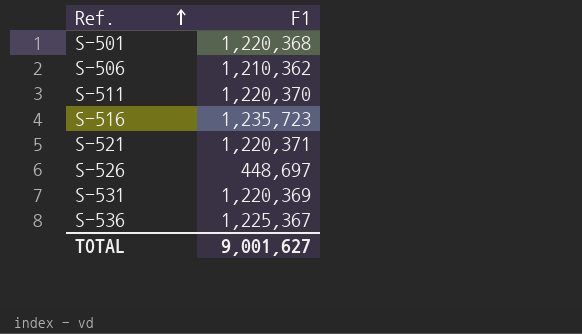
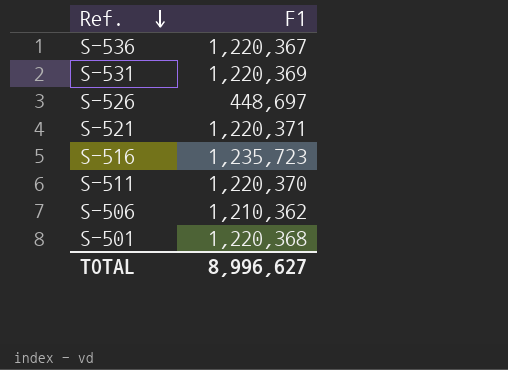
row order: Ref. ascending -> Ref. descending
S-536 | F1: 1,225,367 -> 1,220,367
TOTAL | F1: 9,001,627 -> 8,996,627

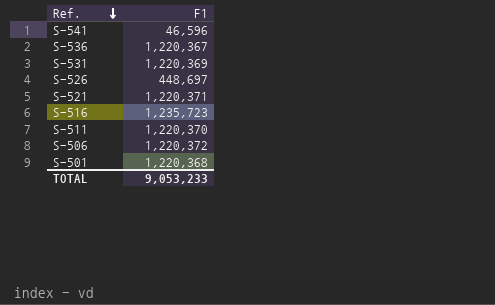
row S-541: none -> 46,596
S-506 | F1: 1,210,362 -> 1,220,372
TOTAL | F1: 8,996,627 -> 9,053,233

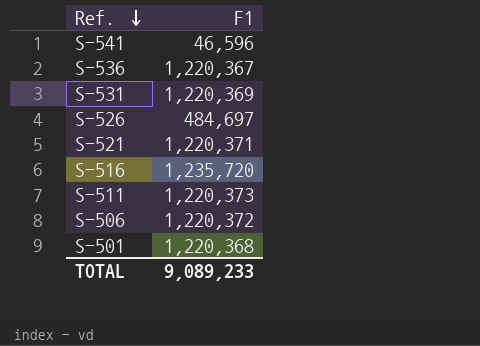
S-526 | F1: 448,697 -> 484,697
S-516 | F1: 1,235,723 -> 1,235,720
S-511 | F1: 1,220,370 -> 1,220,373
TOTAL | F1: 9,053,233 -> 9,089,233

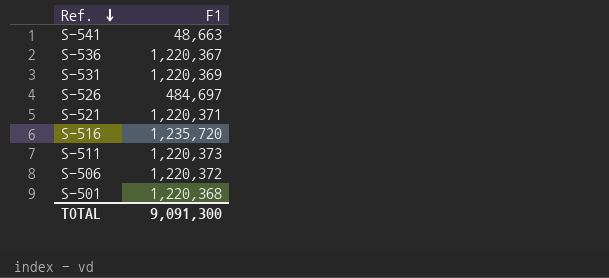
S-541 | F1: 46,596 -> 48,663
TOTAL | F1: 9,089,233 -> 9,091,300

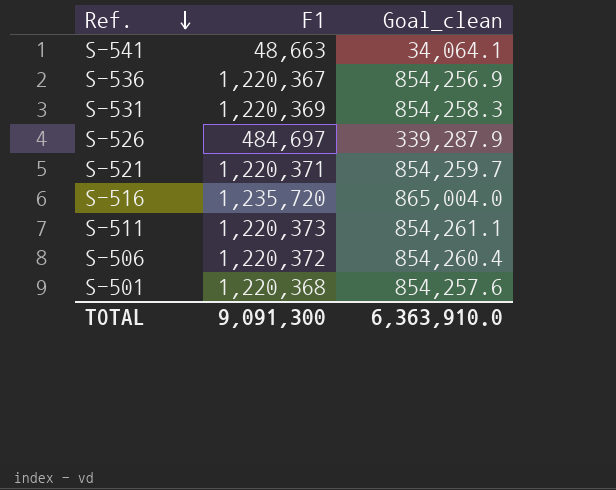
column Goal_clean | formula: none -> [F1] * 0.7

